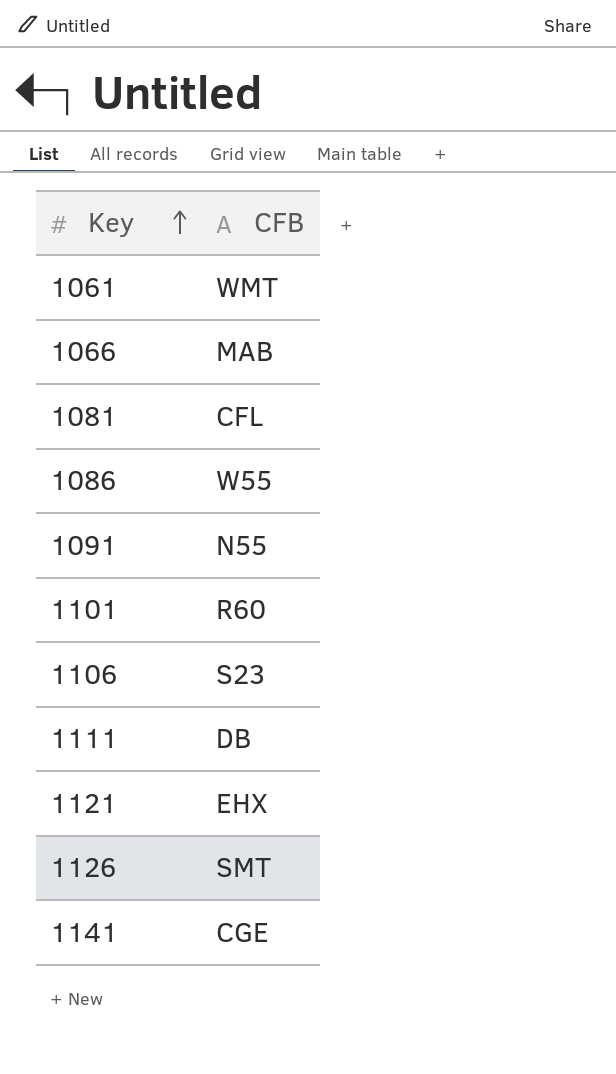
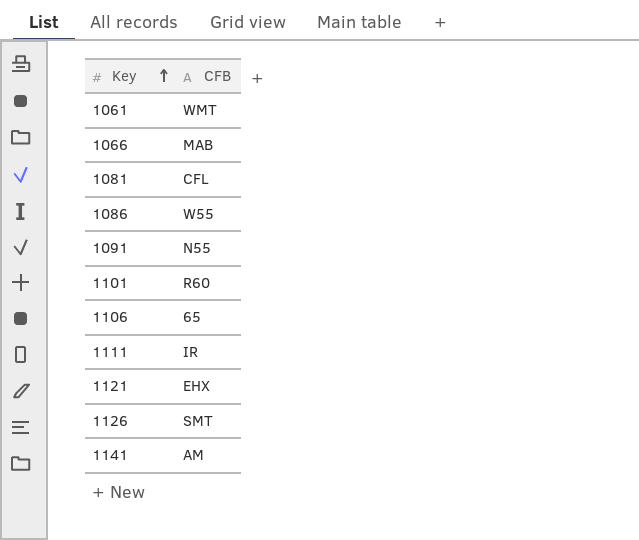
1106 | CFB: S23 -> 65
1111 | CFB: DB -> IR
1141 | CFB: CGE -> AM

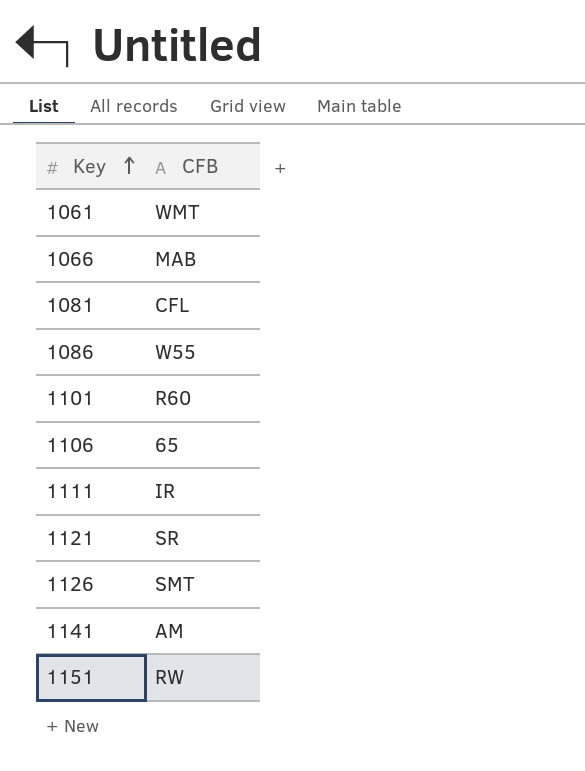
row 1091: N55 -> none
1121 | CFB: EHX -> SR
row 1151: none -> RW

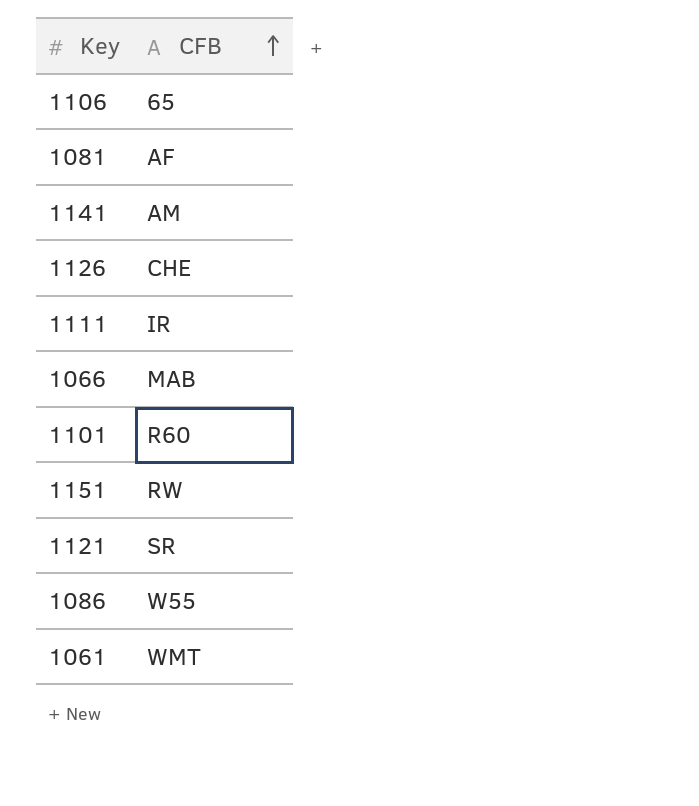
row order: Key ascending -> CFB ascending
1081 | CFB: CFL -> AF
1126 | CFB: SMT -> CHE

